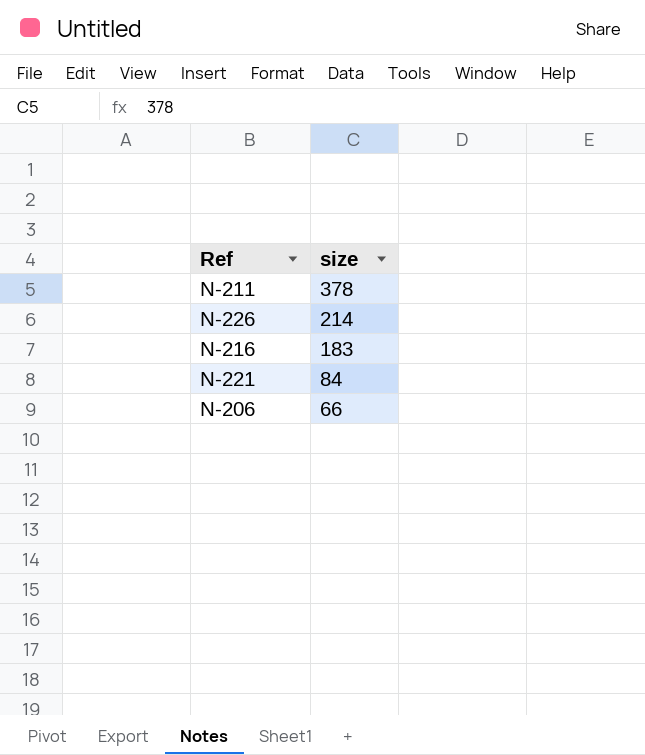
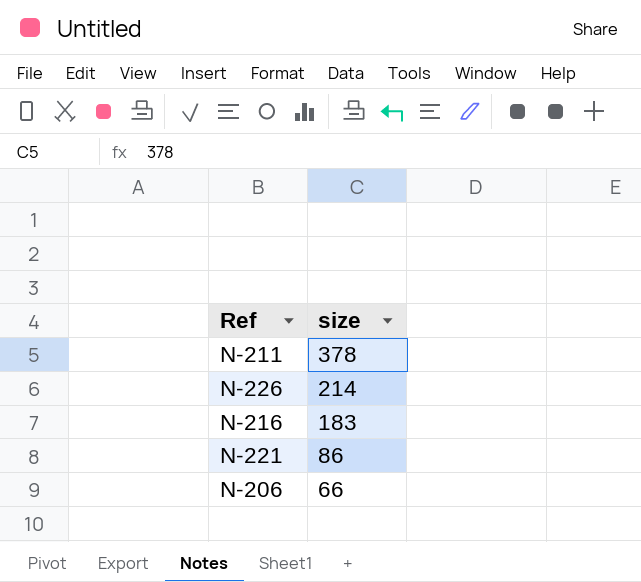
N-221 | size: 84 -> 86

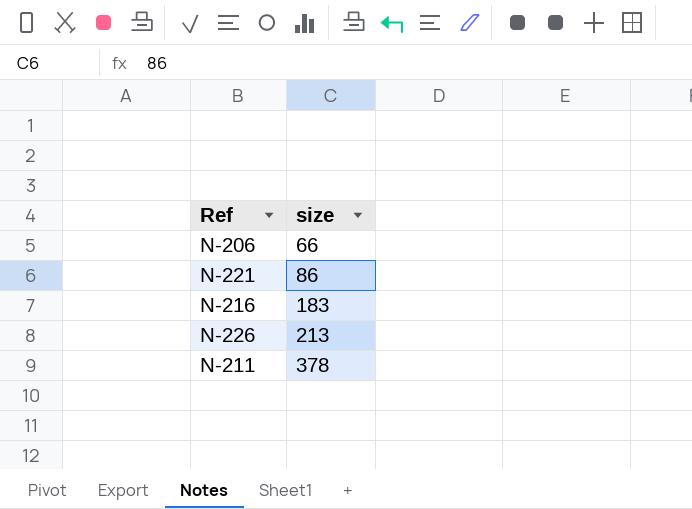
row order: size descending -> size ascending
N-226 | size: 214 -> 213

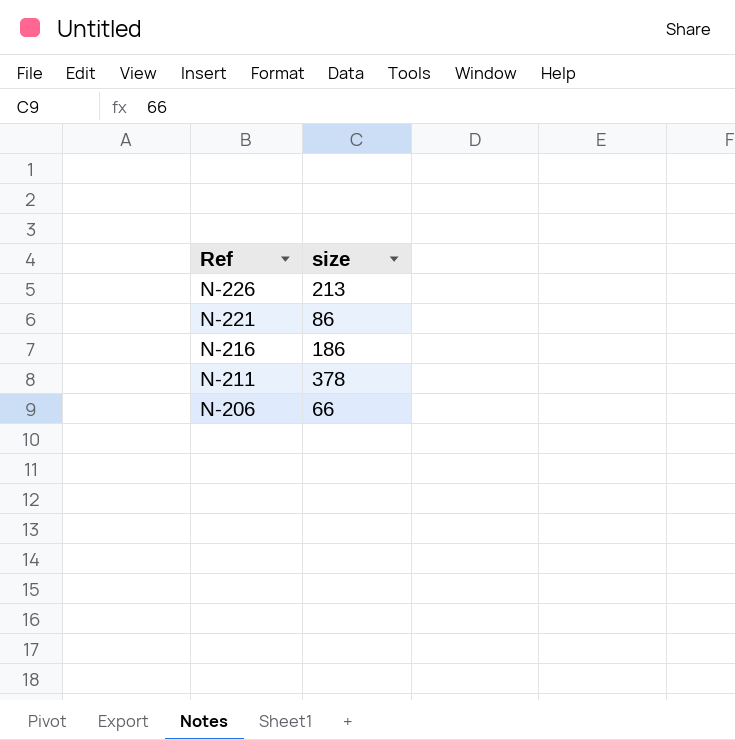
row order: size ascending -> Ref descending
N-216 | size: 183 -> 186

